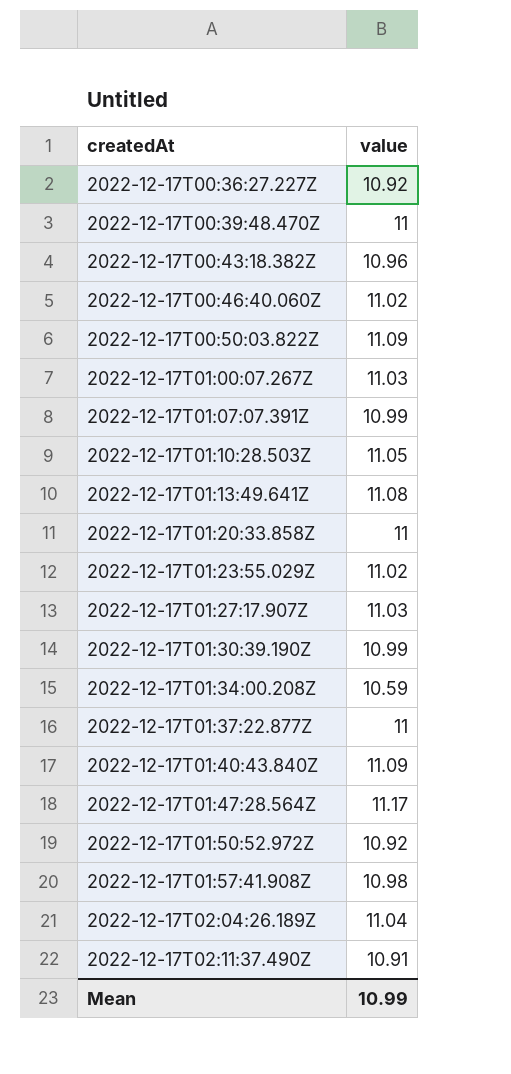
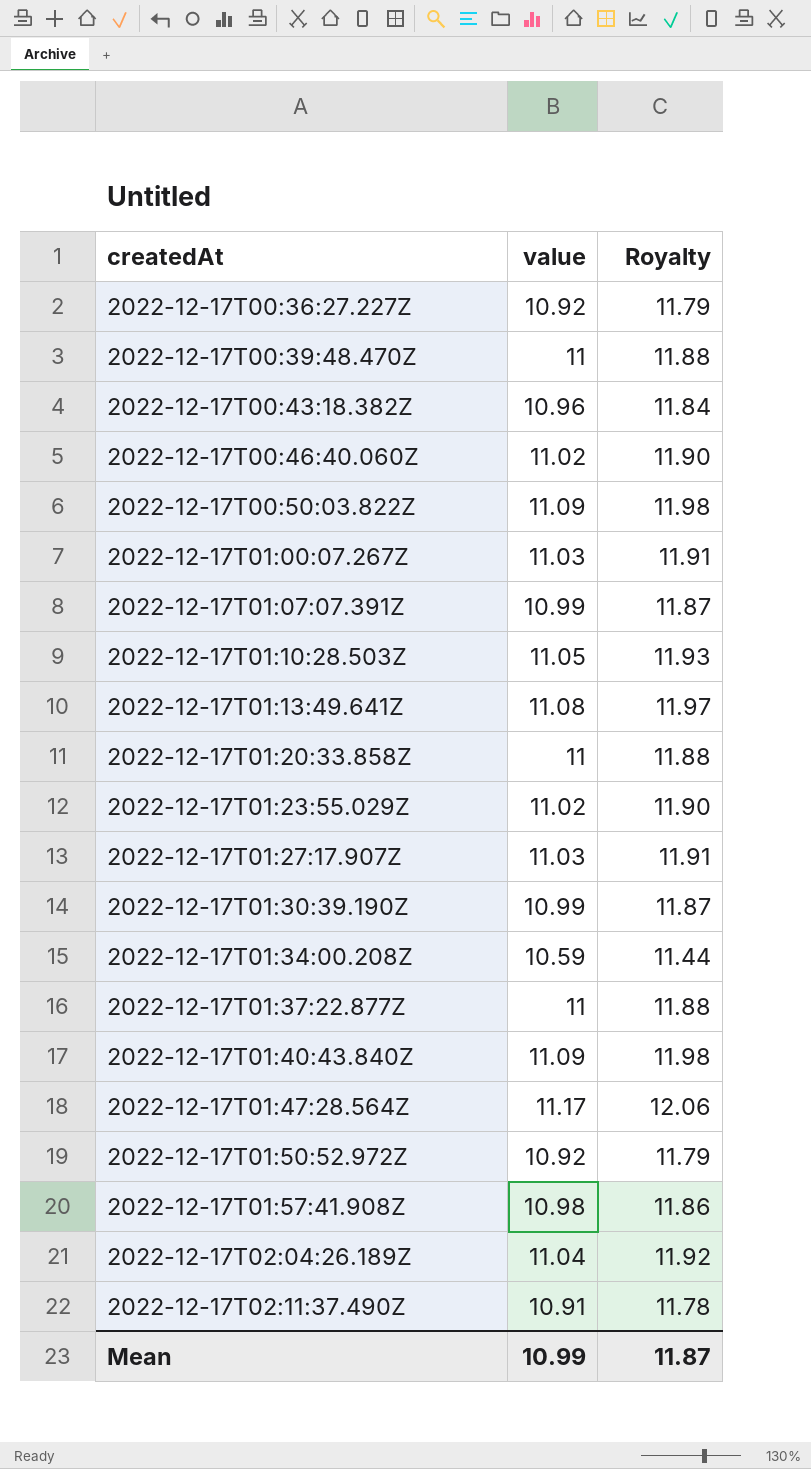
column Royalty | formula: none -> [value] * 1.08

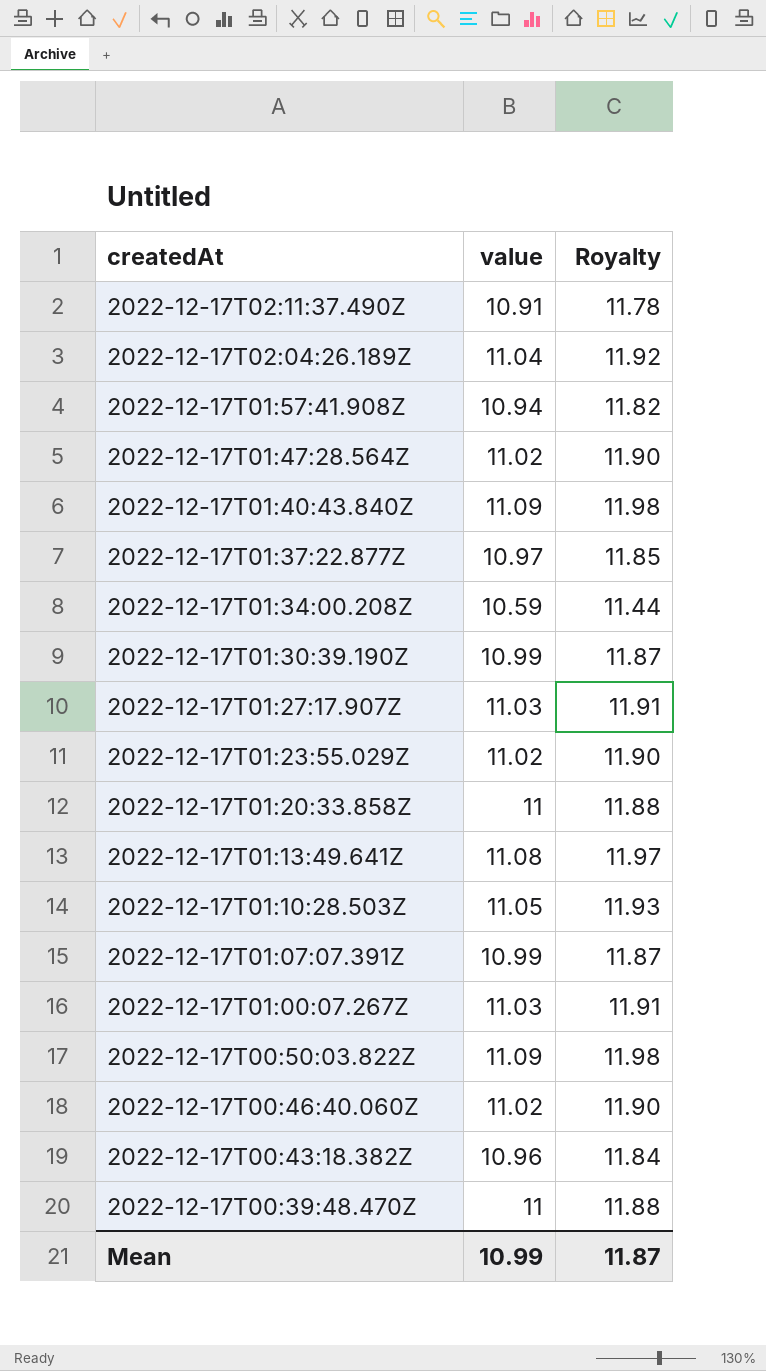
row order: createdAt ascending -> createdAt descending
row 2022-12-17T00:36:27.227Z: 10.92 | 11.79 -> none
row 2022-12-17T01:50:52.972Z: 10.92 | 11.79 -> none
2022-12-17T01:57:41.908Z | value: 10.98 -> 10.94
2022-12-17T01:57:41.908Z | Royalty: 11.86 -> 11.82
2022-12-17T01:47:28.564Z | value: 11.17 -> 11.02
2022-12-17T01:47:28.564Z | Royalty: 12.06 -> 11.90
2022-12-17T01:37:22.877Z | value: 11 -> 10.97
2022-12-17T01:37:22.877Z | Royalty: 11.88 -> 11.85

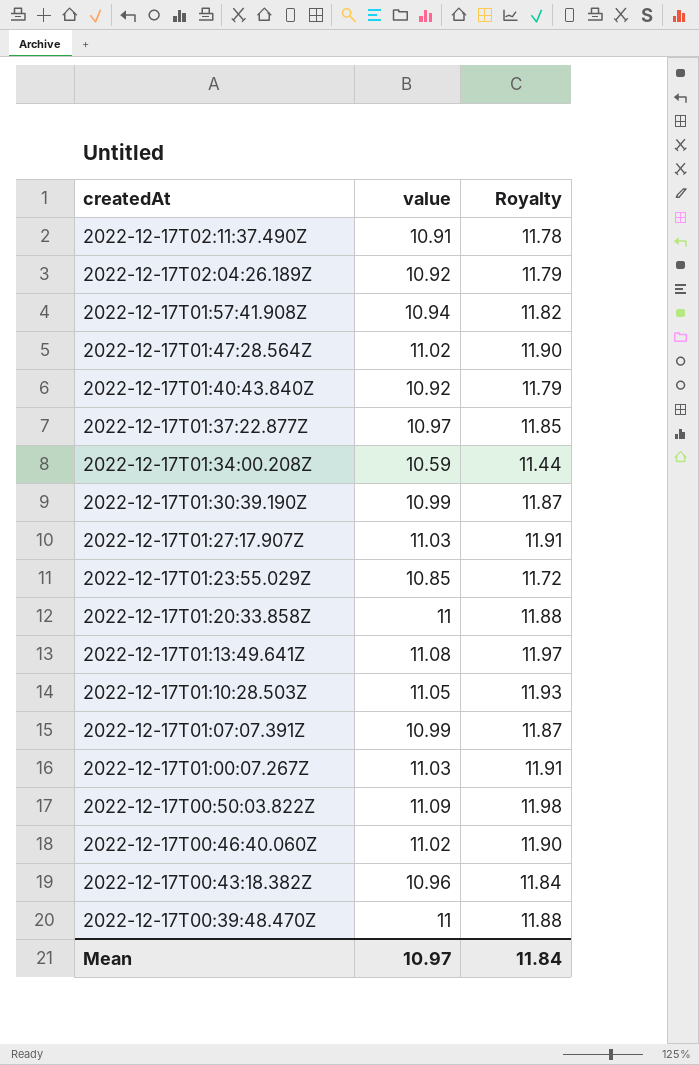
2022-12-17T02:04:26.189Z | value: 11.04 -> 10.92
2022-12-17T02:04:26.189Z | Royalty: 11.92 -> 11.79
2022-12-17T01:40:43.840Z | value: 11.09 -> 10.92
2022-12-17T01:40:43.840Z | Royalty: 11.98 -> 11.79
2022-12-17T01:23:55.029Z | value: 11.02 -> 10.85
2022-12-17T01:23:55.029Z | Royalty: 11.90 -> 11.72
Mean | value: 10.99 -> 10.97
Mean | Royalty: 11.87 -> 11.84

